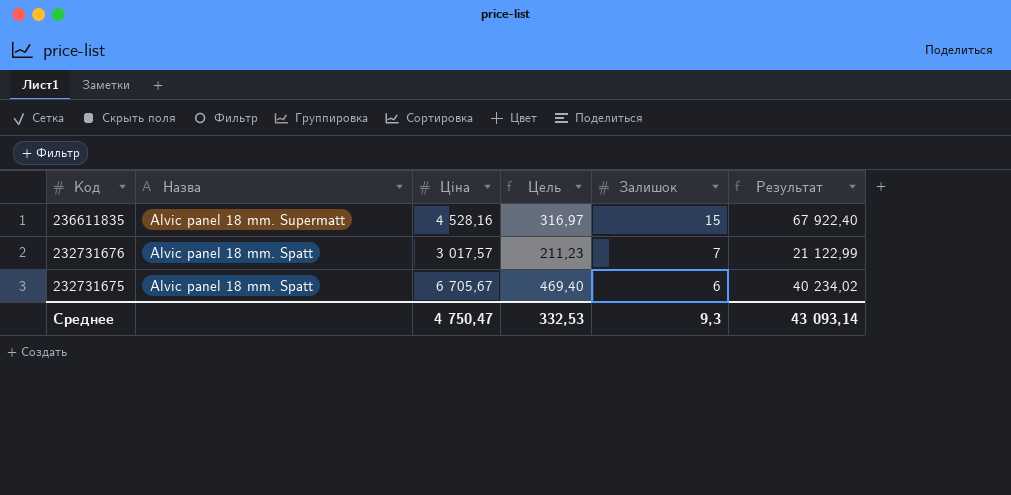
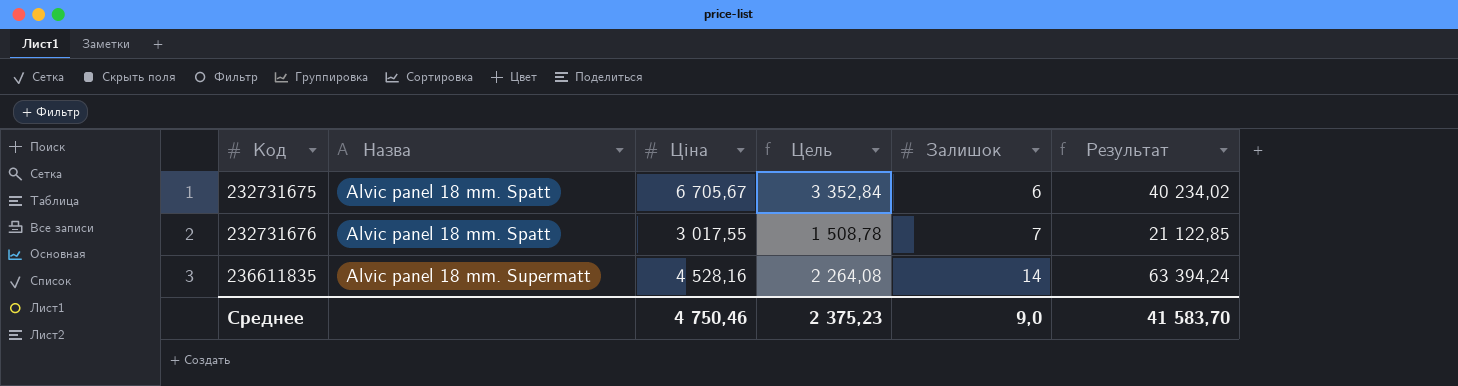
row order: Код descending -> Код ascending
column Цель | formula: [Ціна] * 0,07 -> [Ціна] * 0,5
232731676 | Ціна: 3 017,57 -> 3 017,55
232731676 | Результат: 21 122,99 -> 21 122,85
236611835 | Залишок: 15 -> 14
236611835 | Результат: 67 922,40 -> 63 394,24
Среднее | Ціна: 4 750,47 -> 4 750,46
Среднее | Цель: 332,53 -> 2 375,23
Среднее | Залишок: 9,3 -> 9,0
Среднее | Результат: 43 093,14 -> 41 583,70

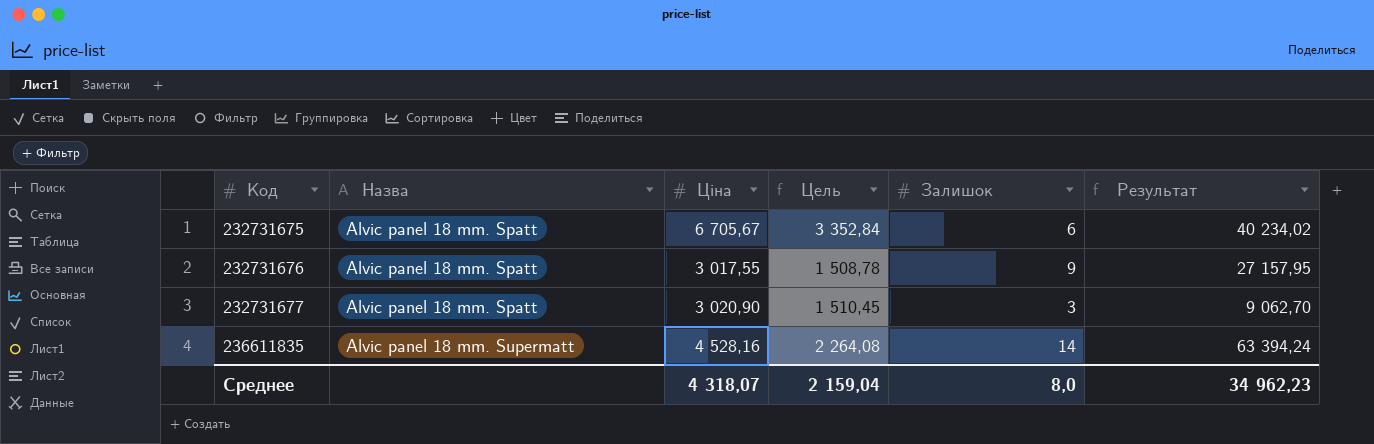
232731676 | Залишок: 7 -> 9
232731676 | Результат: 21 122,85 -> 27 157,95
row 232731677: none -> Alvic panel 18 mm. Spatt | 3 020,90 | 1 510,45 | 3 | 9 062,70
Среднее | Ціна: 4 750,46 -> 4 318,07
Среднее | Цель: 2 375,23 -> 2 159,04
Среднее | Залишок: 9,0 -> 8,0
Среднее | Результат: 41 583,70 -> 34 962,23

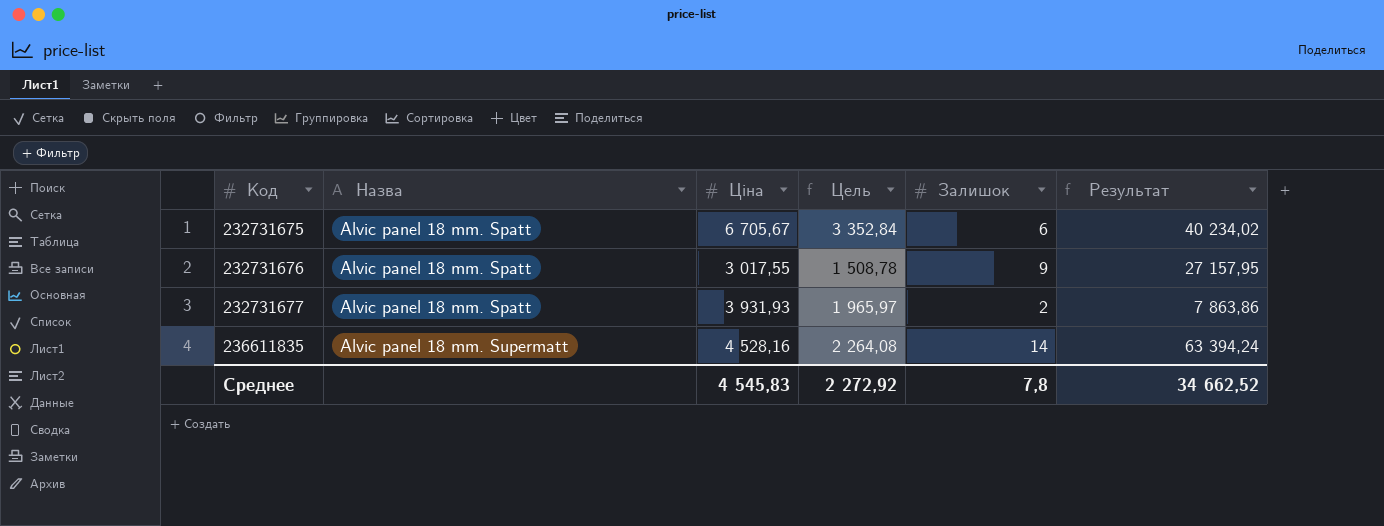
232731677 | Ціна: 3 020,90 -> 3 931,93
232731677 | Цель: 1 510,45 -> 1 965,97
232731677 | Залишок: 3 -> 2
232731677 | Результат: 9 062,70 -> 7 863,86
Среднее | Ціна: 4 318,07 -> 4 545,83
Среднее | Цель: 2 159,04 -> 2 272,92
Среднее | Залишок: 8,0 -> 7,8
Среднее | Результат: 34 962,23 -> 34 662,52

